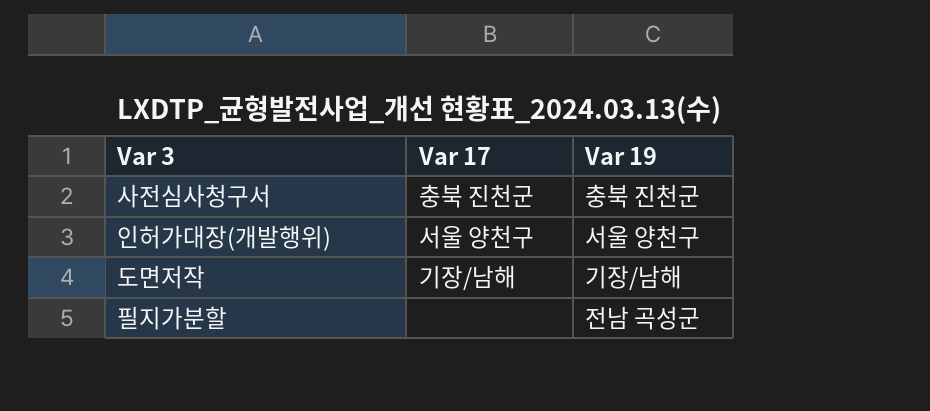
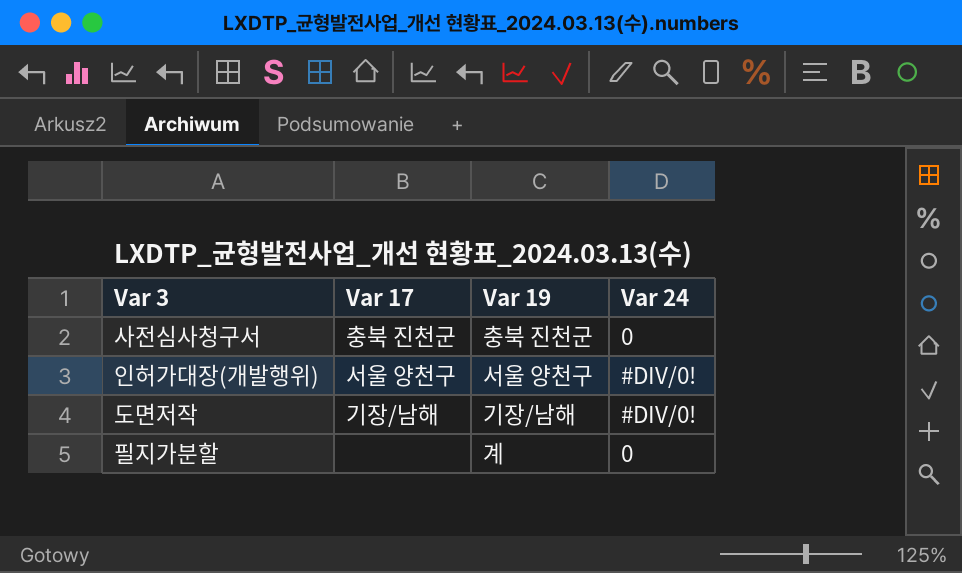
column Var 24 | position: none -> 4
필지가분할 | Var 19: 전남 곡성군 -> 계

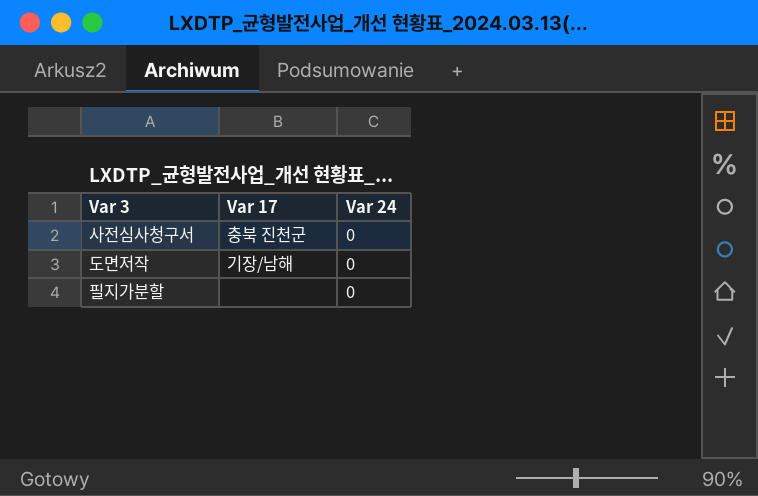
column Var 19 | position: 3 -> none
row 인허가대장(개발행위): 서울 양천구 | 서울 양천구 | #DIV/0! -> none
도면저작 | Var 24: #DIV/0! -> 0

